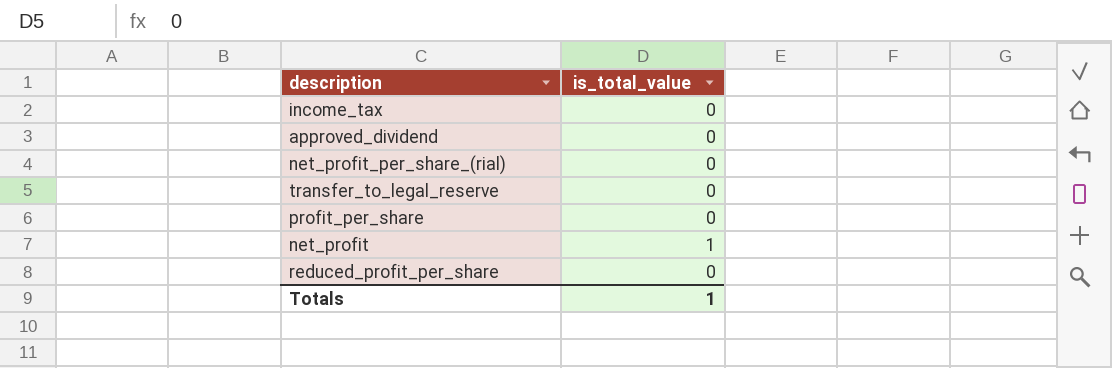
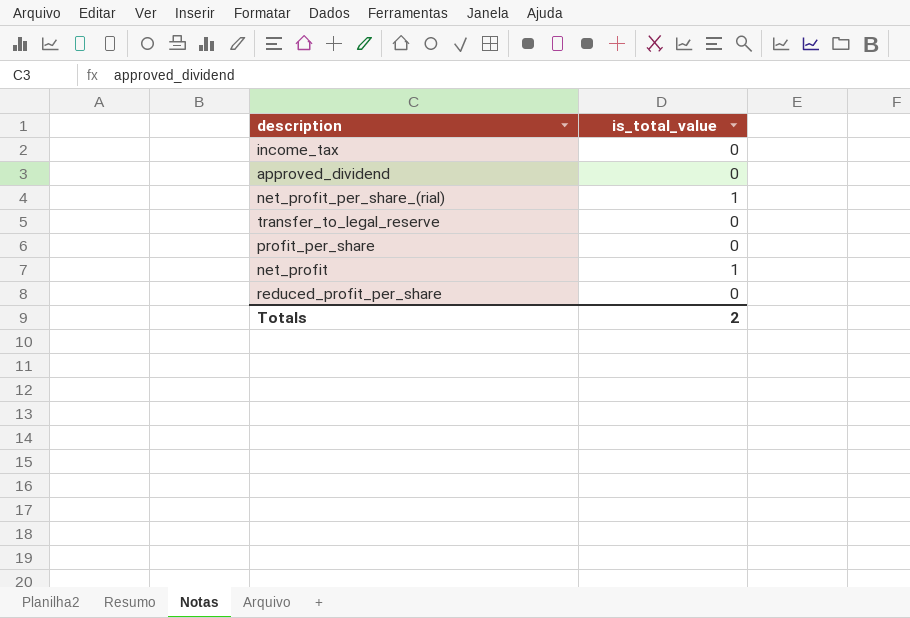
net_profit_per_share_(rial) | is_total_value: 0 -> 1
Totals | is_total_value: 1 -> 2

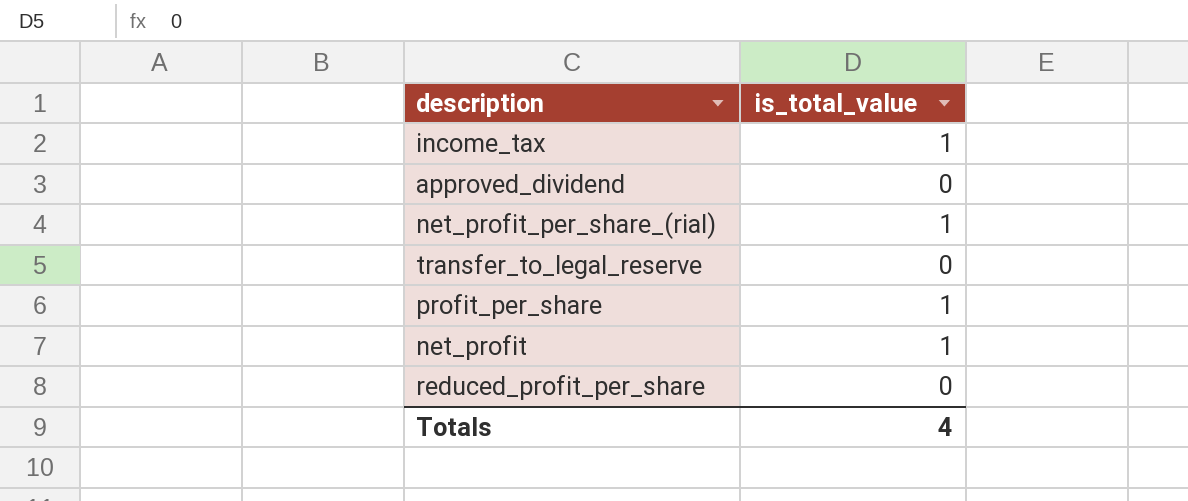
income_tax | is_total_value: 0 -> 1
profit_per_share | is_total_value: 0 -> 1
Totals | is_total_value: 2 -> 4

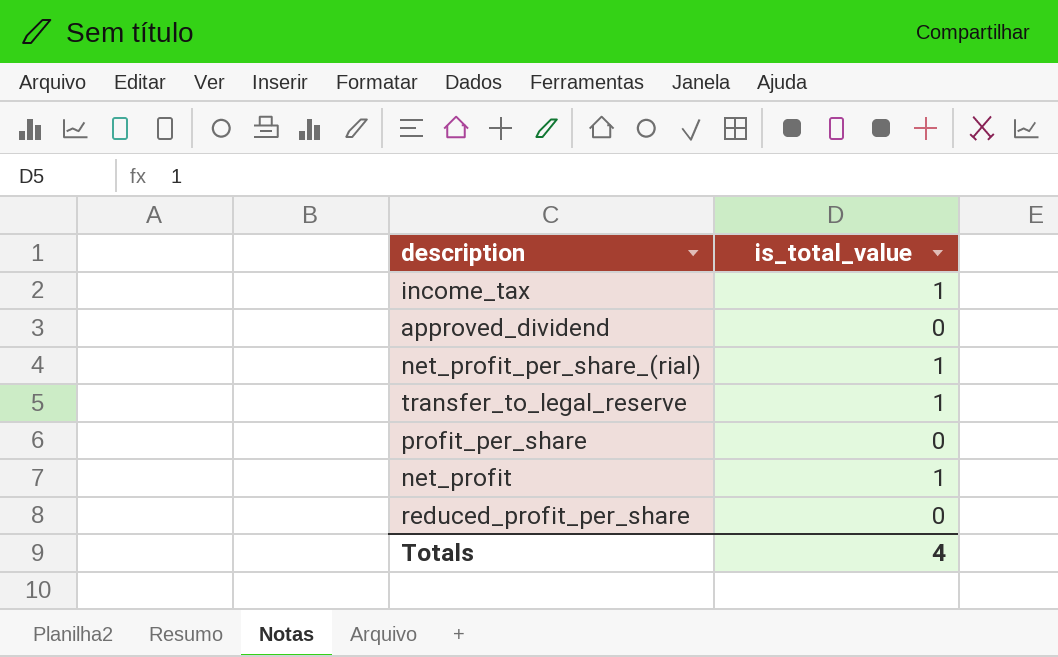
transfer_to_legal_reserve | is_total_value: 0 -> 1
profit_per_share | is_total_value: 1 -> 0

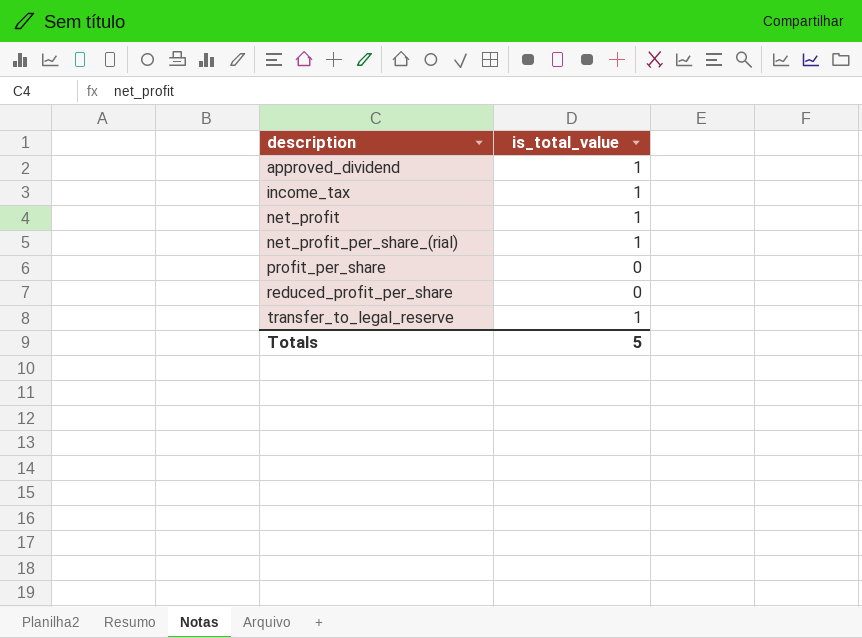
row order: none -> description ascending
approved_dividend | is_total_value: 0 -> 1
Totals | is_total_value: 4 -> 5

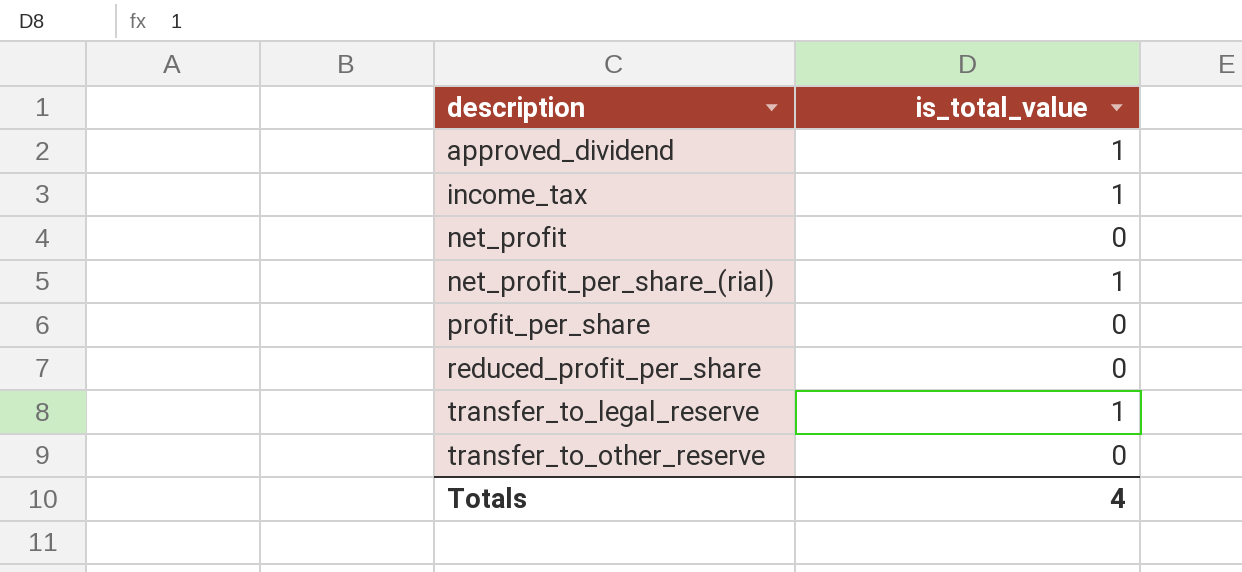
net_profit | is_total_value: 1 -> 0
row transfer_to_other_reserve: none -> 0
Totals | is_total_value: 5 -> 4

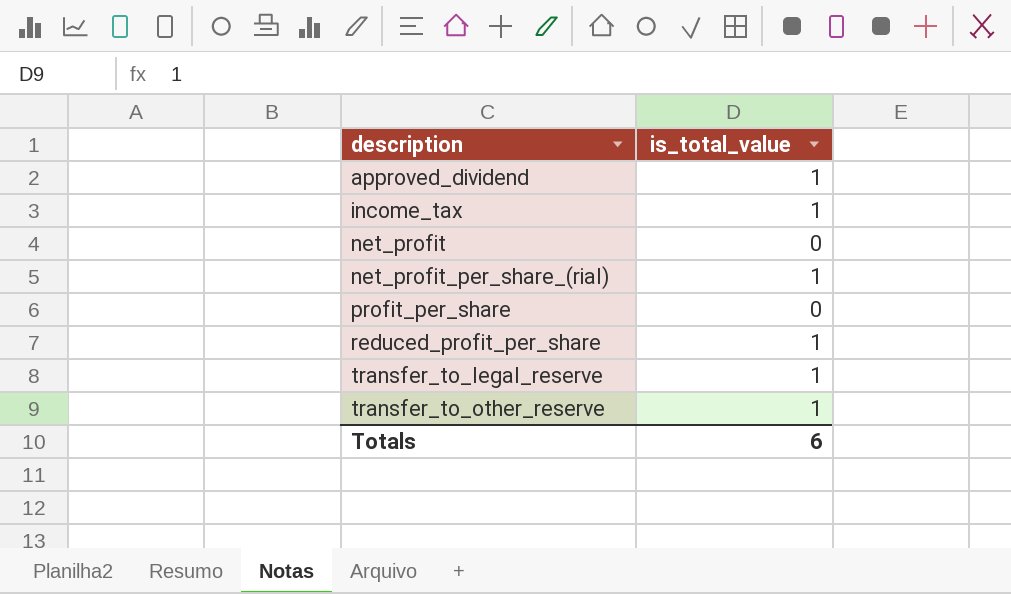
reduced_profit_per_share | is_total_value: 0 -> 1
transfer_to_other_reserve | is_total_value: 0 -> 1
Totals | is_total_value: 4 -> 6

